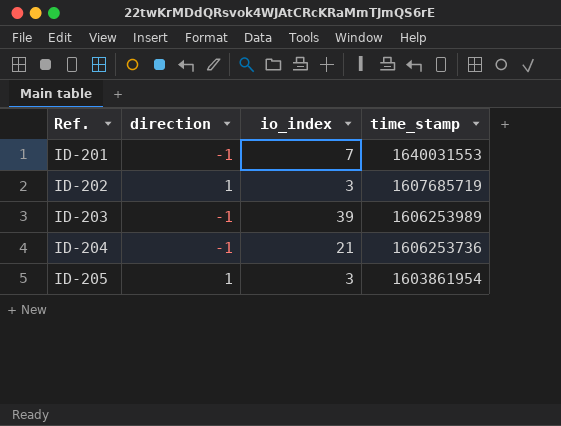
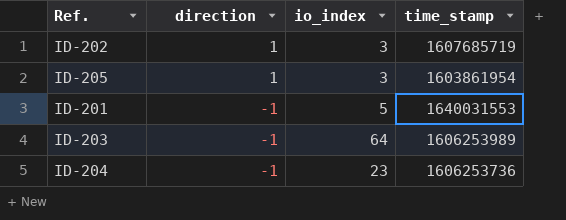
row order: Ref. ascending -> direction descending
ID-201 | io_index: 7 -> 5
ID-203 | io_index: 39 -> 64
ID-204 | io_index: 21 -> 23

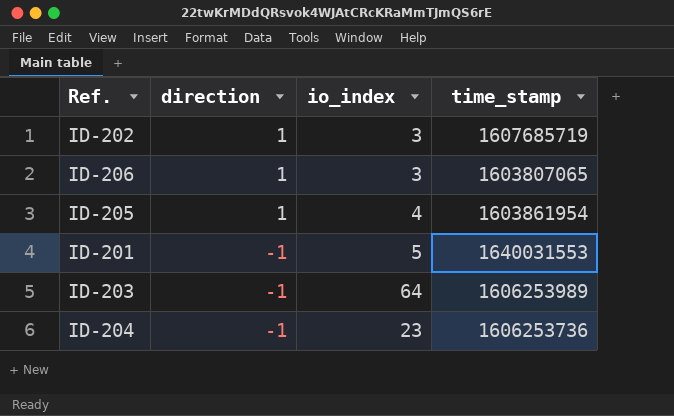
row ID-206: none -> 1 | 3 | 1603807065
ID-205 | io_index: 3 -> 4

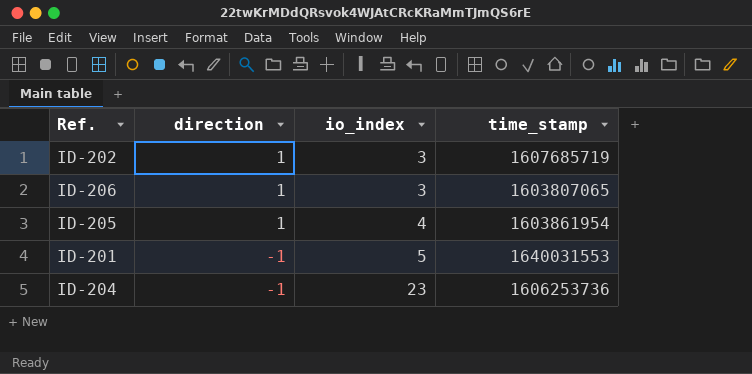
row ID-203: -1 | 64 | 1606253989 -> none

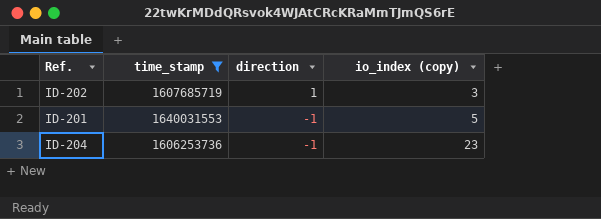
filter: none -> time_stamp >= 1606253736
column time_stamp | position: 4 -> 2
column name: io_index -> io_index (copy)

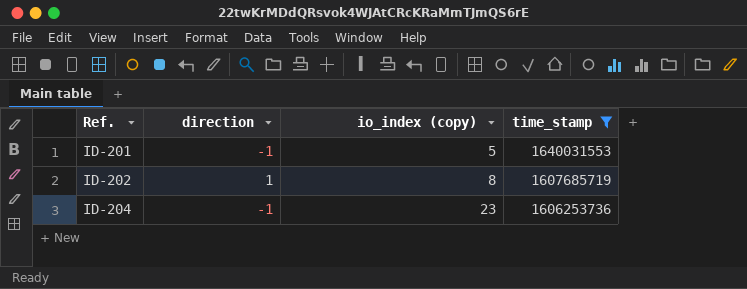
row order: direction descending -> Ref. ascending
column time_stamp | position: 2 -> 4
ID-202 | io_index (copy): 3 -> 8

